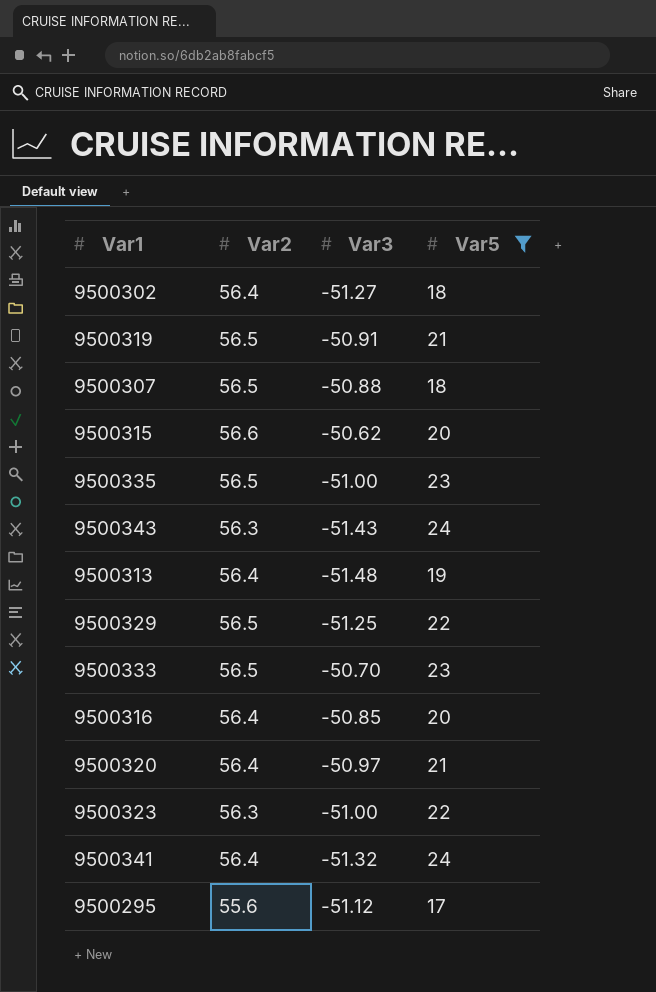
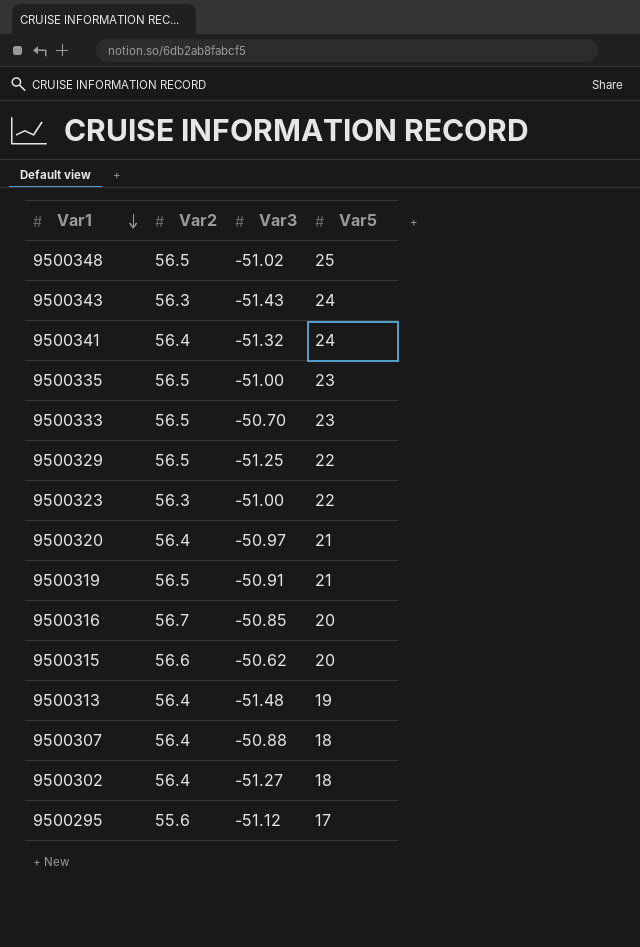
filter: Var5 != 25 -> none
row order: none -> Var1 descending
9500316 | Var2: 56.4 -> 56.7
9500307 | Var2: 56.5 -> 56.4

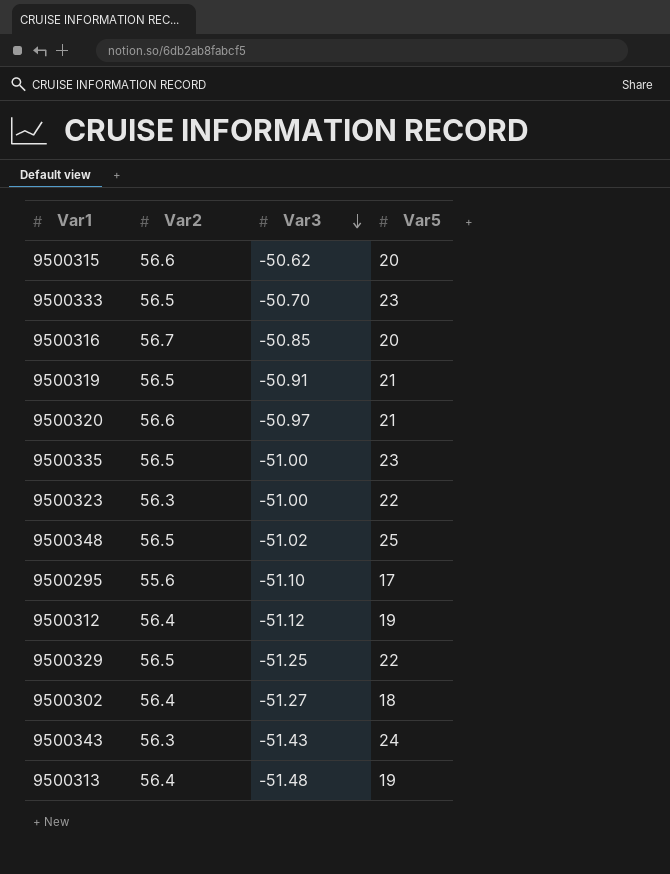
row order: Var1 descending -> Var3 descending
row 9500341: 56.4 | -51.32 | 24 -> none
row 9500307: 56.4 | -50.88 | 18 -> none
9500320 | Var2: 56.4 -> 56.6
9500295 | Var3: -51.12 -> -51.10
row 9500312: none -> 56.4 | -51.12 | 19

